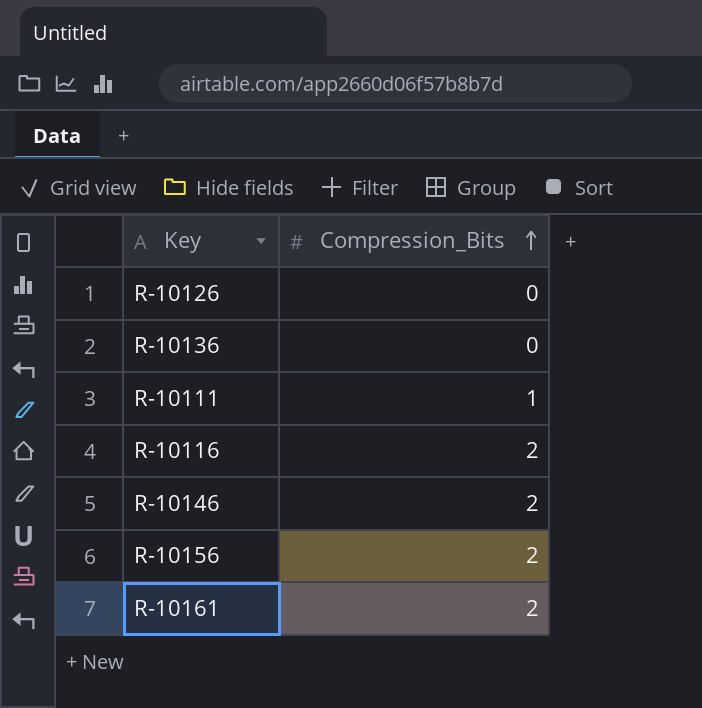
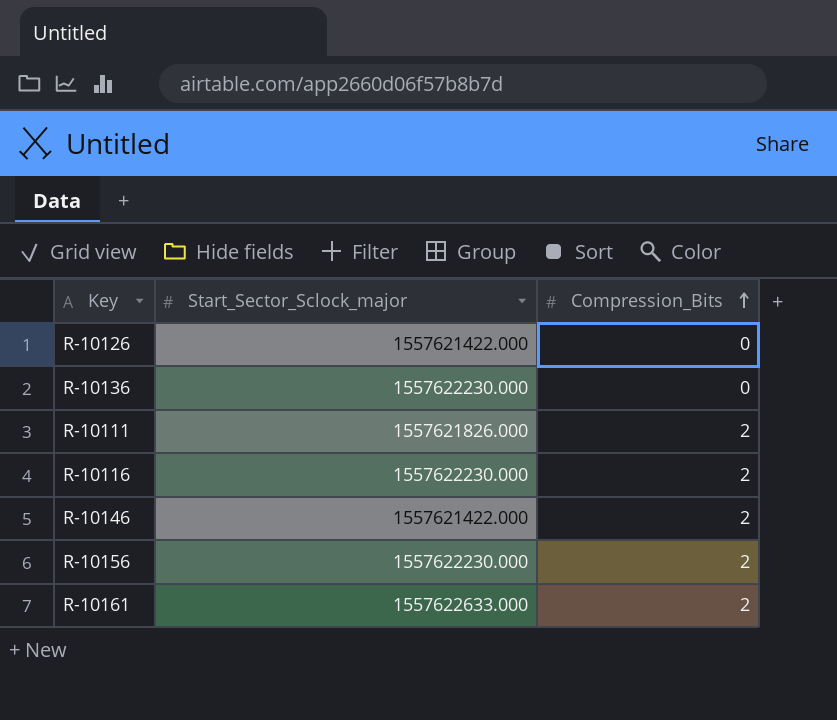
column Start_Sector_Sclock_major | position: none -> 2
R-10111 | Compression_Bits: 1 -> 2

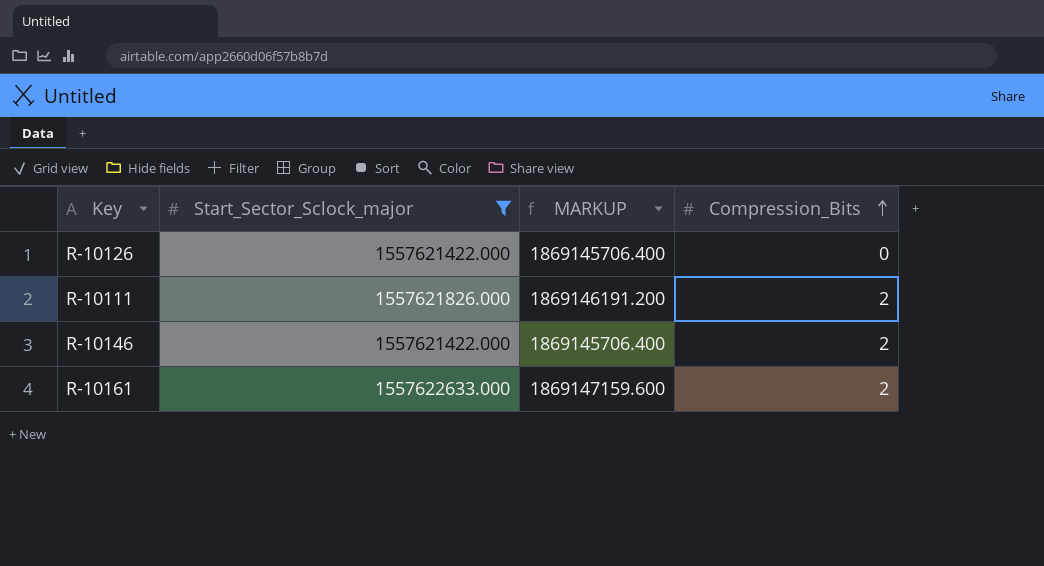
filter: none -> Start_Sector_Sclock_major != 1557622230.000
column MARKUP | formula: none -> [Start_Sector_Sclock_major] * 1.2

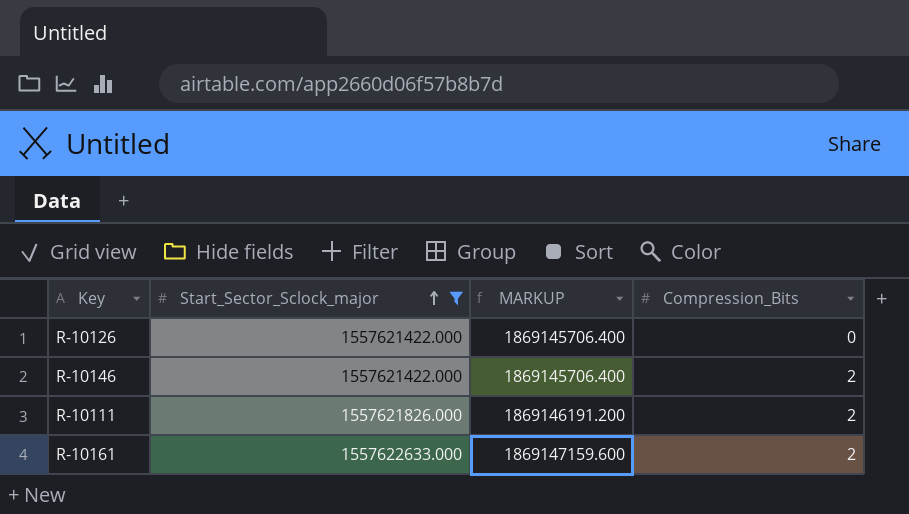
row order: Compression_Bits ascending -> Start_Sector_Sclock_major ascending

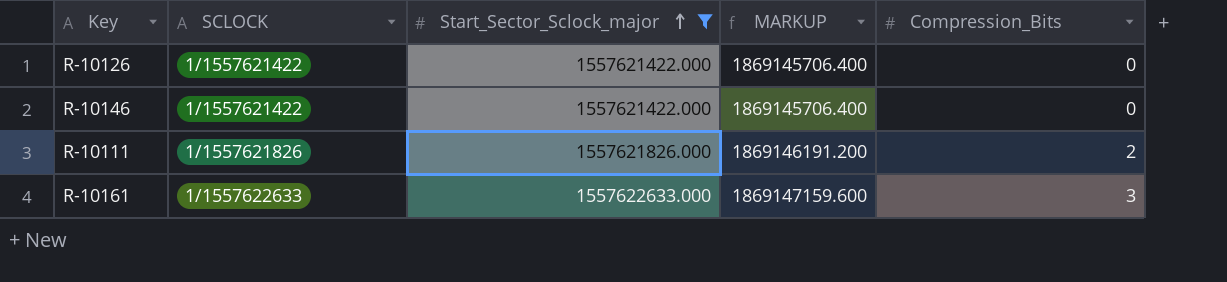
column SCLOCK | position: none -> 2
R-10146 | Compression_Bits: 2 -> 0
R-10161 | Compression_Bits: 2 -> 3

